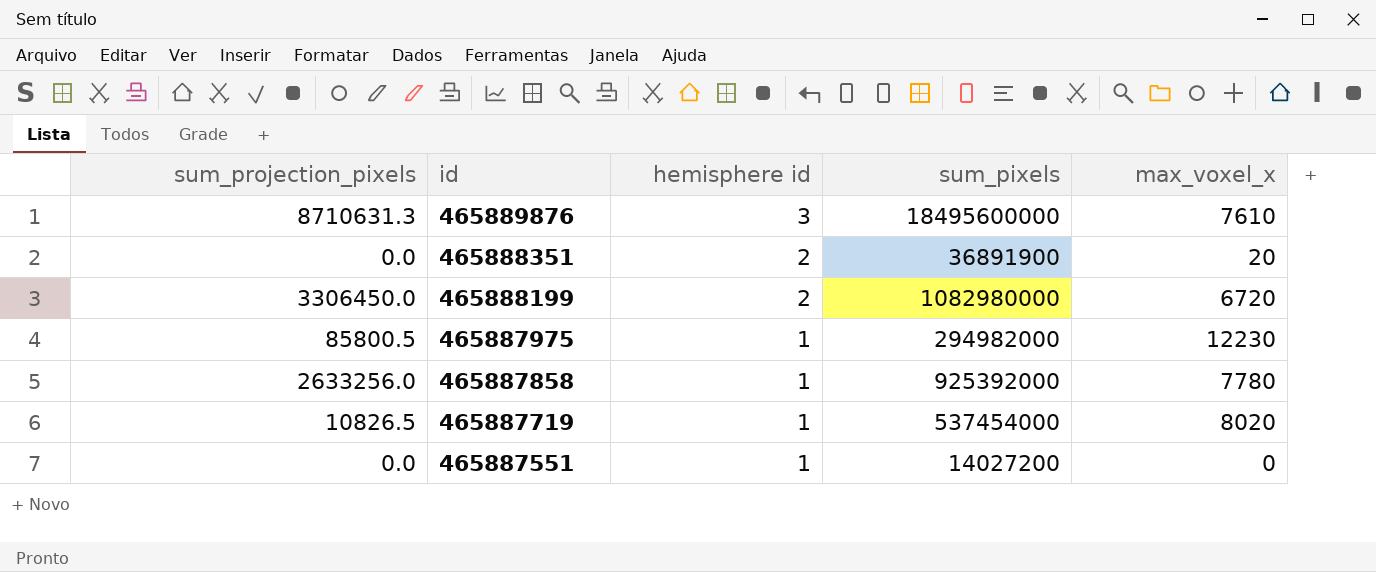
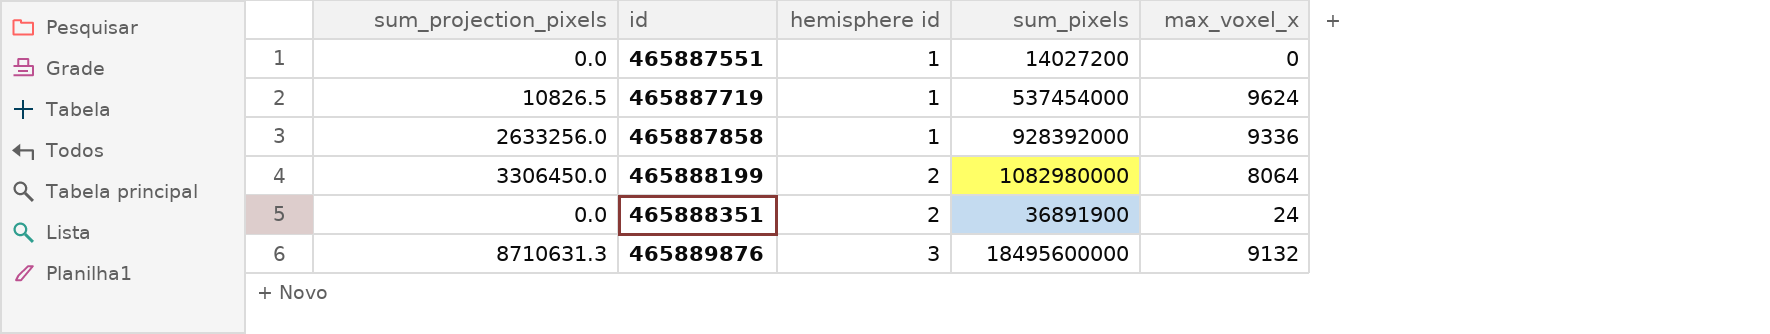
row order: id descending -> id ascending
row 465887975: 85800.5 | 1 | 294982000 | 12230 -> none
465887719 | max_voxel_x: 8020 -> 9624
465887858 | sum_pixels: 925392000 -> 928392000
465887858 | max_voxel_x: 7780 -> 9336
465888199 | max_voxel_x: 6720 -> 8064
465888351 | max_voxel_x: 20 -> 24
465889876 | max_voxel_x: 7610 -> 9132

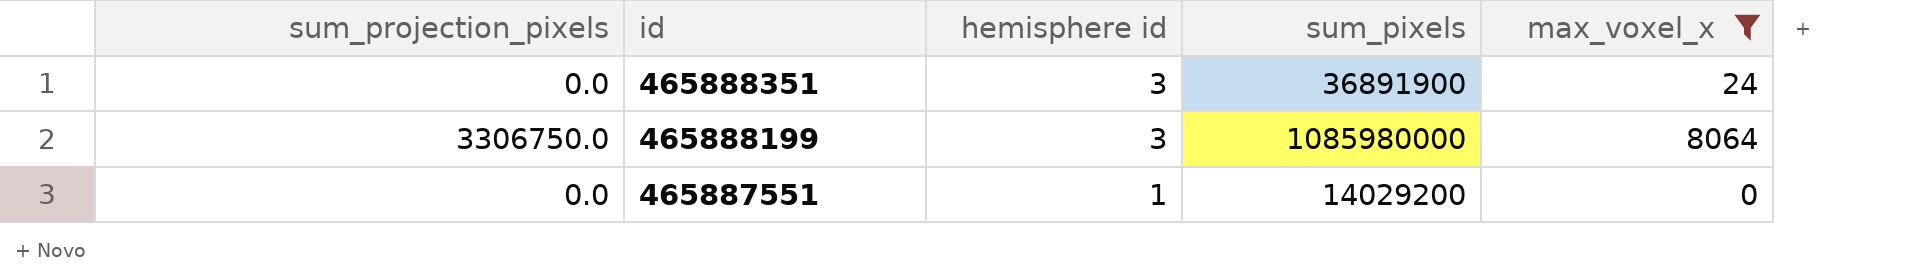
filter: none -> max_voxel_x <= 8064
row order: id ascending -> id descending
465888351 | hemisphere id: 2 -> 3
465888199 | sum_projection_pixels: 3306450.0 -> 3306750.0
465888199 | hemisphere id: 2 -> 3
465888199 | sum_pixels: 1082980000 -> 1085980000
465887551 | sum_pixels: 14027200 -> 14029200

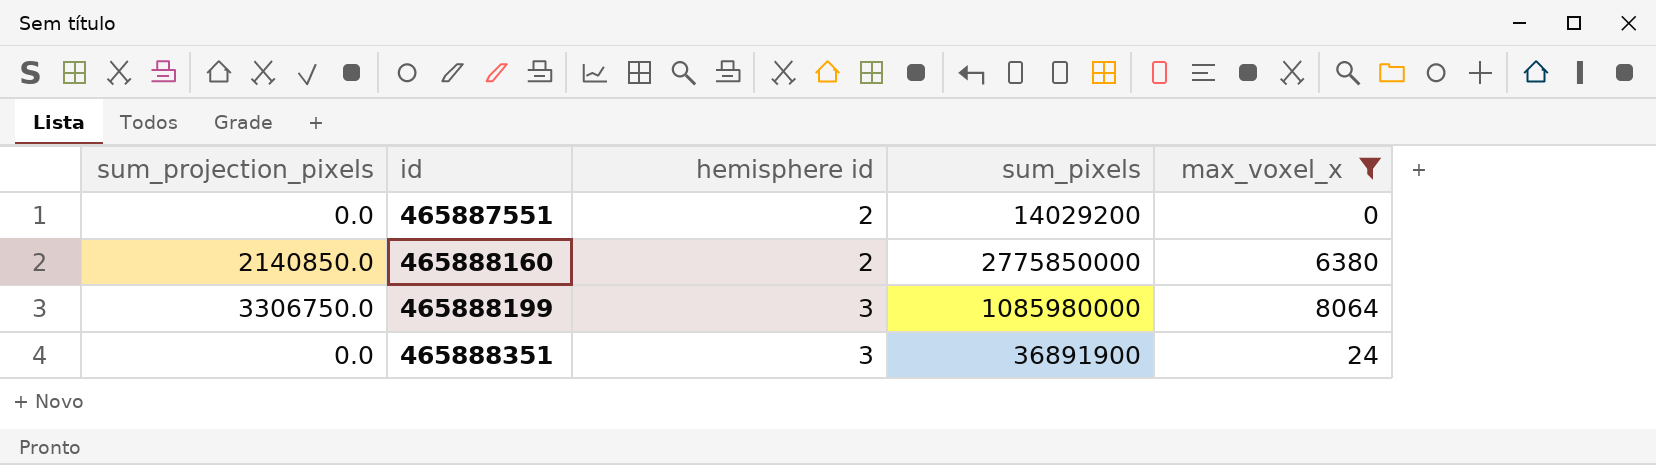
row order: id descending -> id ascending
465887551 | hemisphere id: 1 -> 2
row 465888160: none -> 2140850.0 | 2 | 2775850000 | 6380

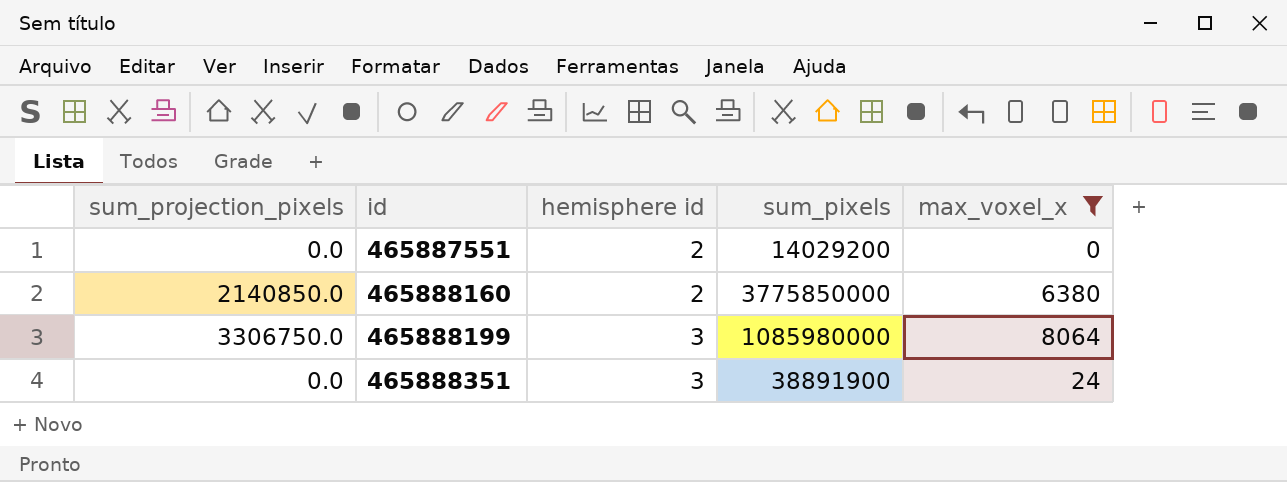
465888160 | sum_pixels: 2775850000 -> 3775850000
465888351 | sum_pixels: 36891900 -> 38891900

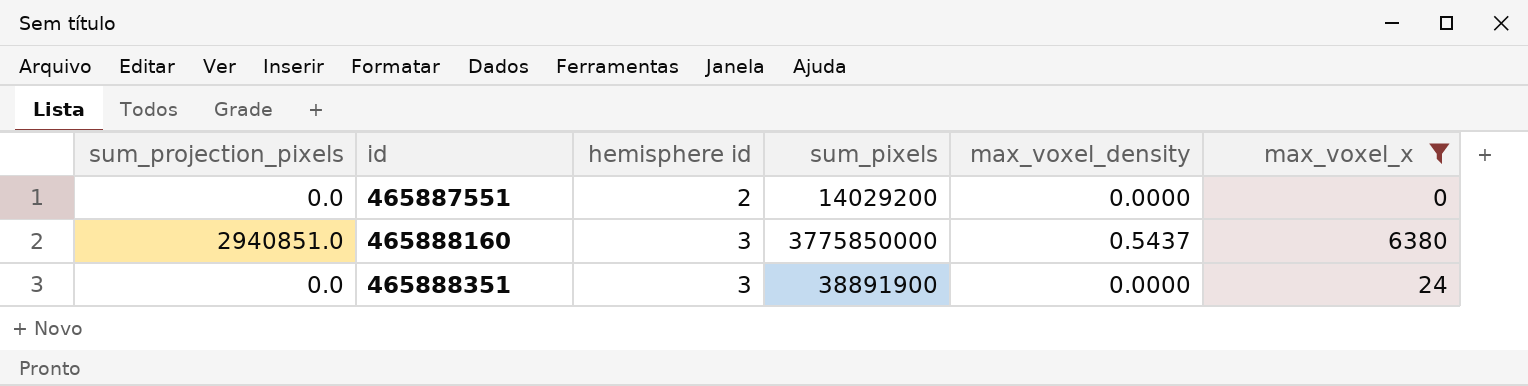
column max_voxel_density | position: none -> 5
row 465888199: 3306750.0 | 3 | 1085980000 | 8064 -> none
465888160 | sum_projection_pixels: 2140850.0 -> 2940851.0
465888160 | hemisphere id: 2 -> 3

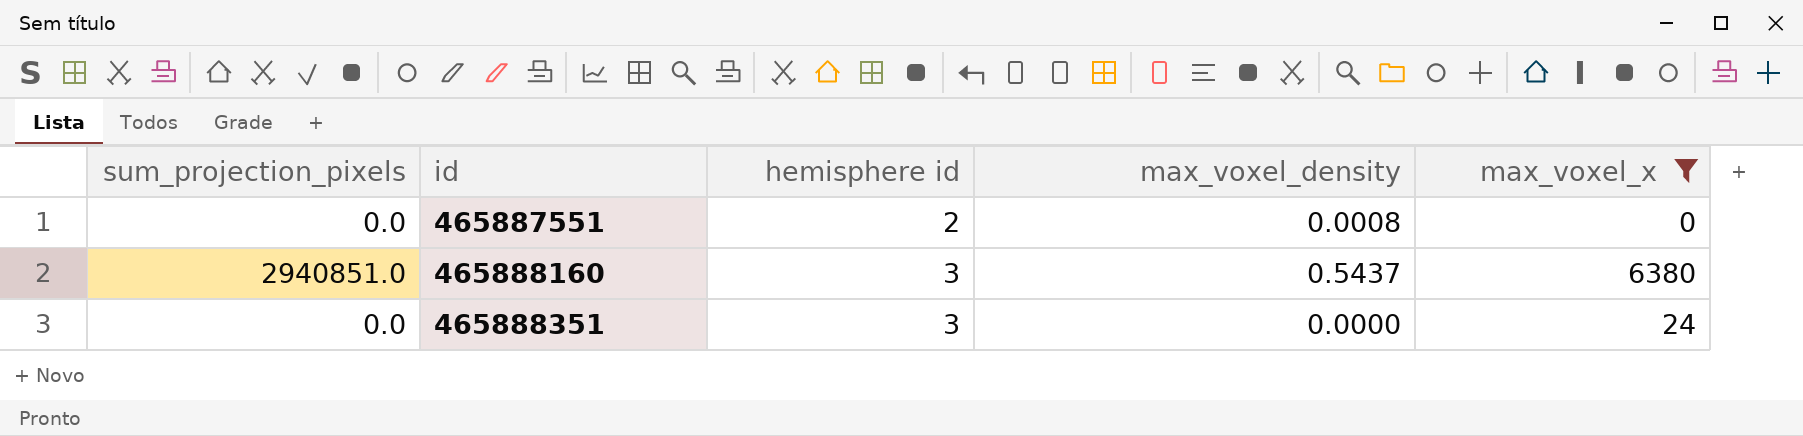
column sum_pixels | position: 4 -> none
465887551 | max_voxel_density: 0.0000 -> 0.0008

